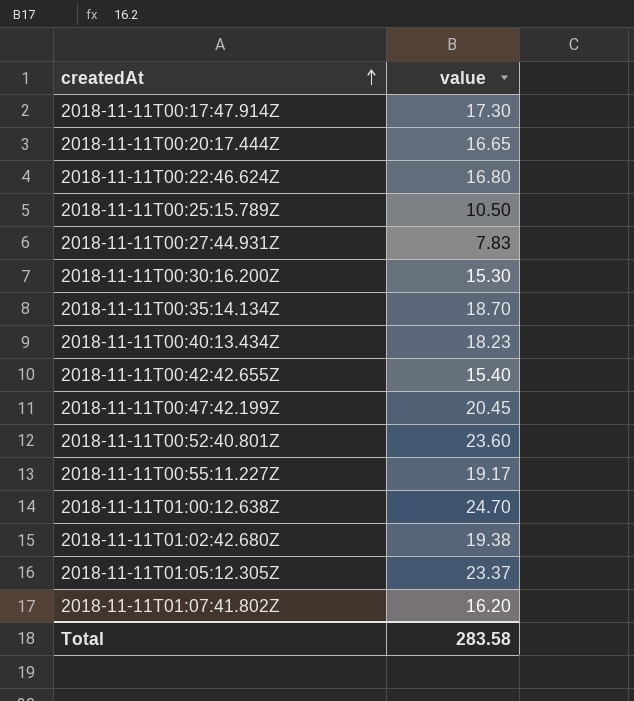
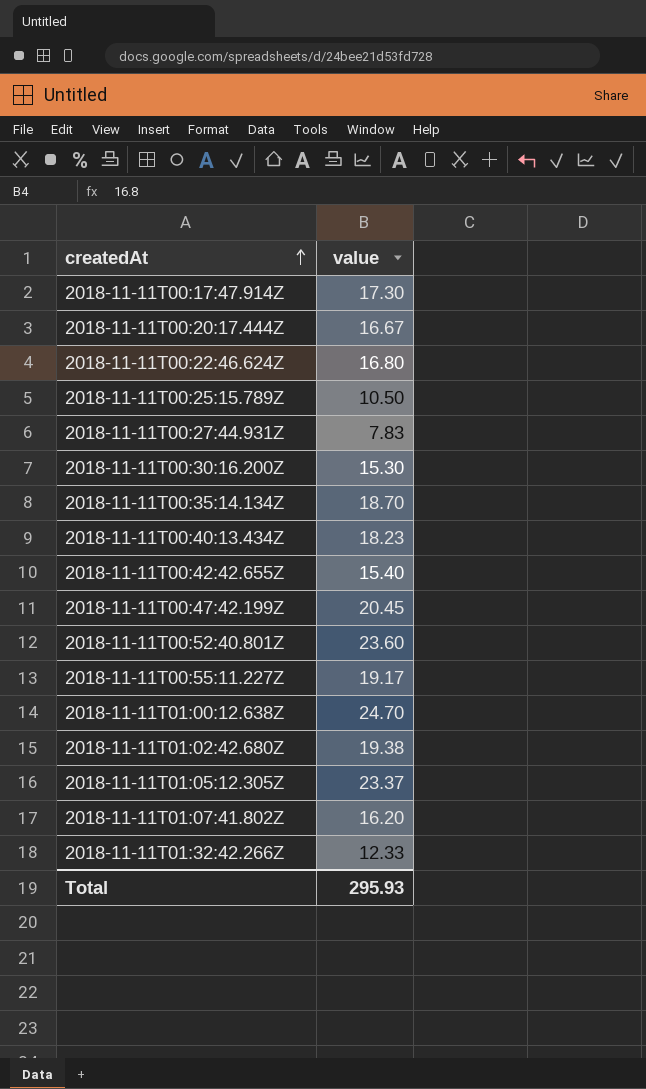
2018-11-11T00:20:17.444Z | value: 16.65 -> 16.67
row 2018-11-11T01:32:42.266Z: none -> 12.33
Total | value: 283.58 -> 295.93

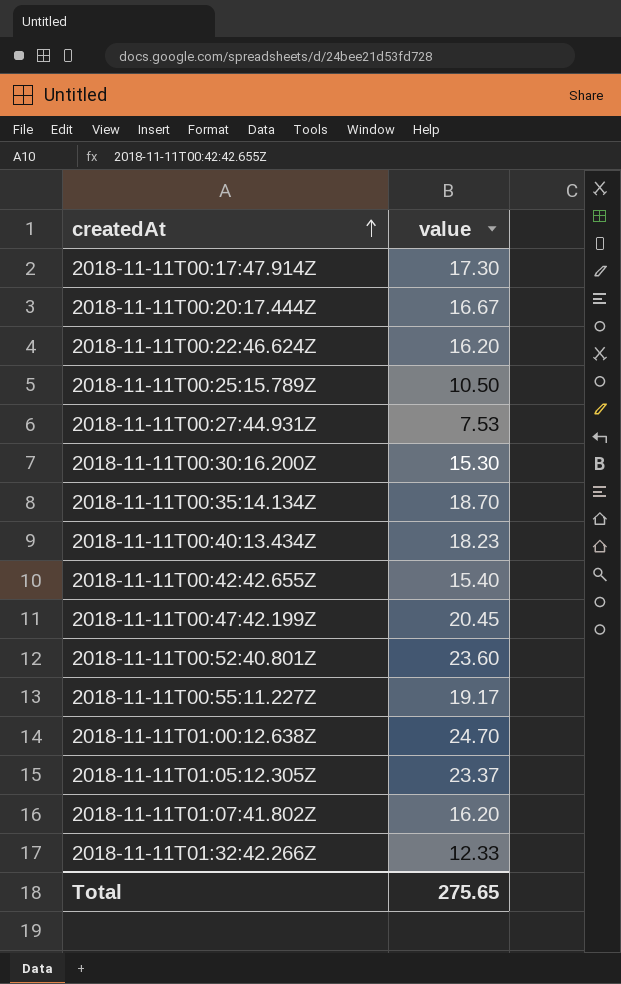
row 2018-11-11T01:02:42.680Z: 19.38 -> none
2018-11-11T00:22:46.624Z | value: 16.80 -> 16.20
2018-11-11T00:27:44.931Z | value: 7.83 -> 7.53
Total | value: 295.93 -> 275.65

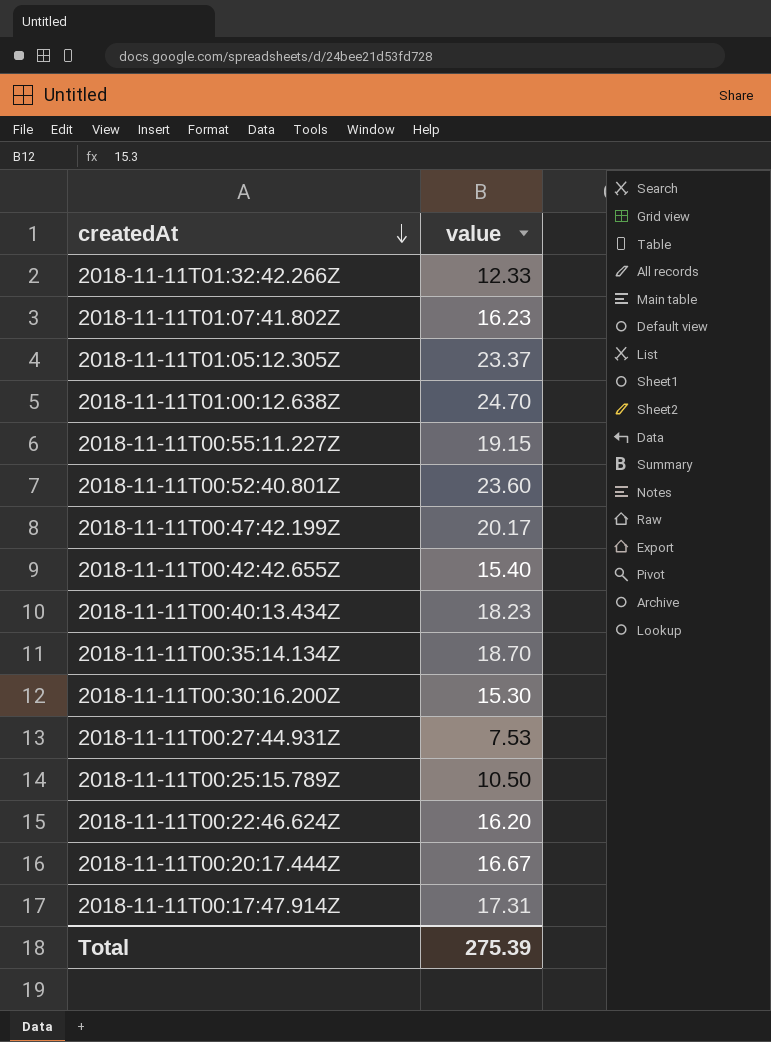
row order: createdAt ascending -> createdAt descending
2018-11-11T01:07:41.802Z | value: 16.20 -> 16.23
2018-11-11T00:55:11.227Z | value: 19.17 -> 19.15
2018-11-11T00:47:42.199Z | value: 20.45 -> 20.17
2018-11-11T00:17:47.914Z | value: 17.30 -> 17.31
Total | value: 275.65 -> 275.39

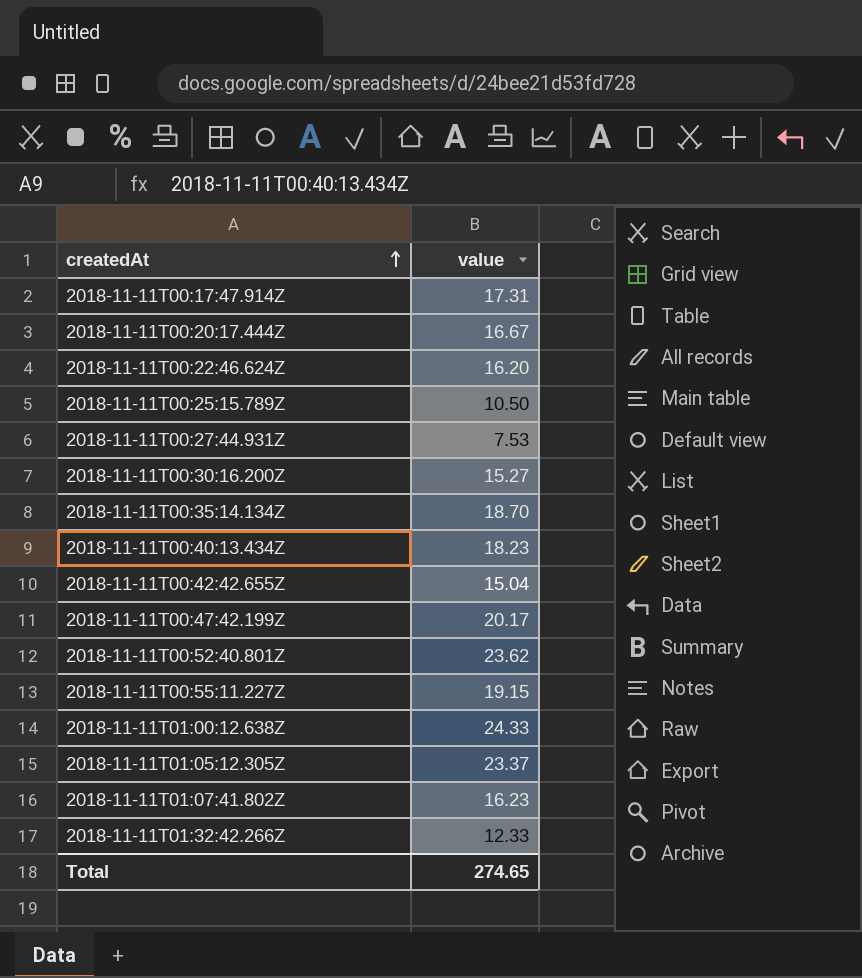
row order: createdAt descending -> createdAt ascending
2018-11-11T00:30:16.200Z | value: 15.30 -> 15.27
2018-11-11T00:42:42.655Z | value: 15.40 -> 15.04
2018-11-11T00:52:40.801Z | value: 23.60 -> 23.62
2018-11-11T01:00:12.638Z | value: 24.70 -> 24.33
Total | value: 275.39 -> 274.65

